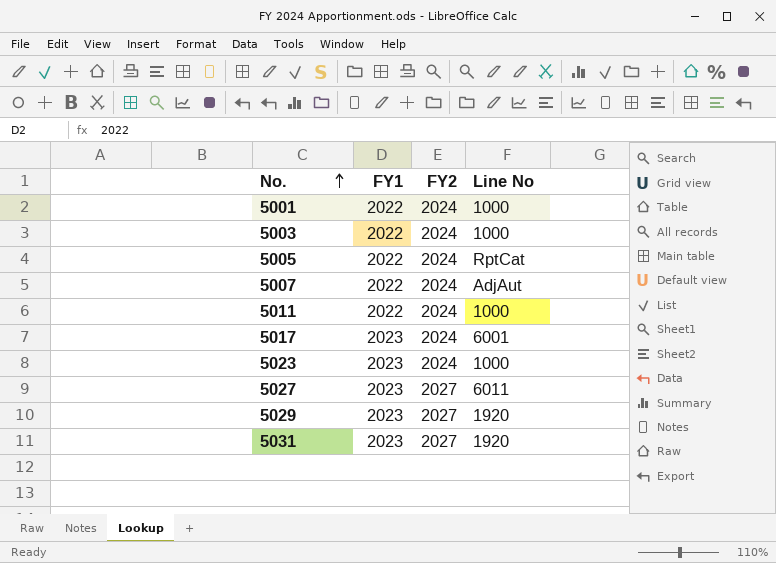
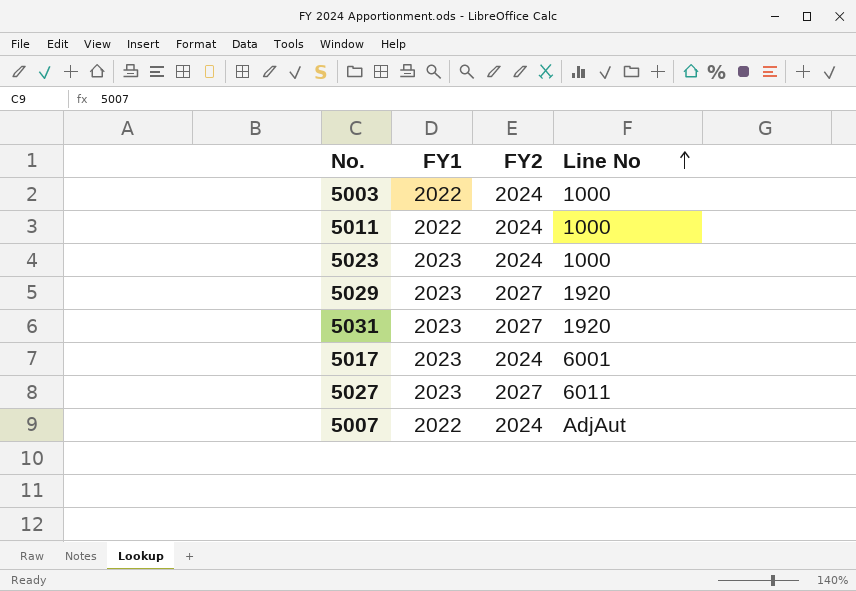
row order: No. ascending -> Line No ascending
row 5001: 2022 | 2024 | 1000 -> none
row 5005: 2022 | 2024 | RptCat -> none

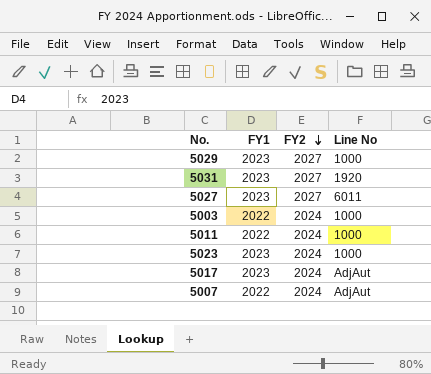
row order: Line No ascending -> FY2 descending
5029 | Line No: 1920 -> 1000
5017 | Line No: 6001 -> AdjAut

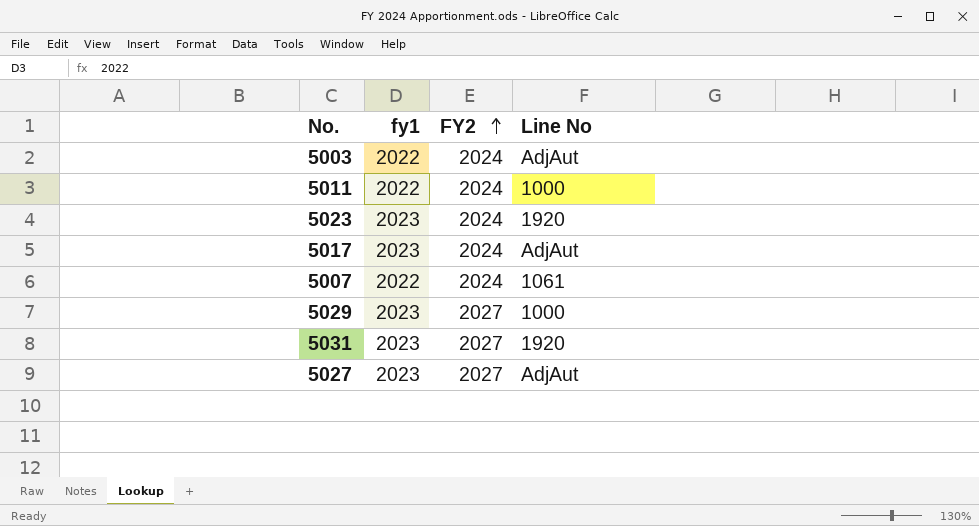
row order: FY2 descending -> FY2 ascending
column name: FY1 -> fy1
5003 | Line No: 1000 -> AdjAut
5023 | Line No: 1000 -> 1920
5007 | Line No: AdjAut -> 1061
5027 | Line No: 6011 -> AdjAut

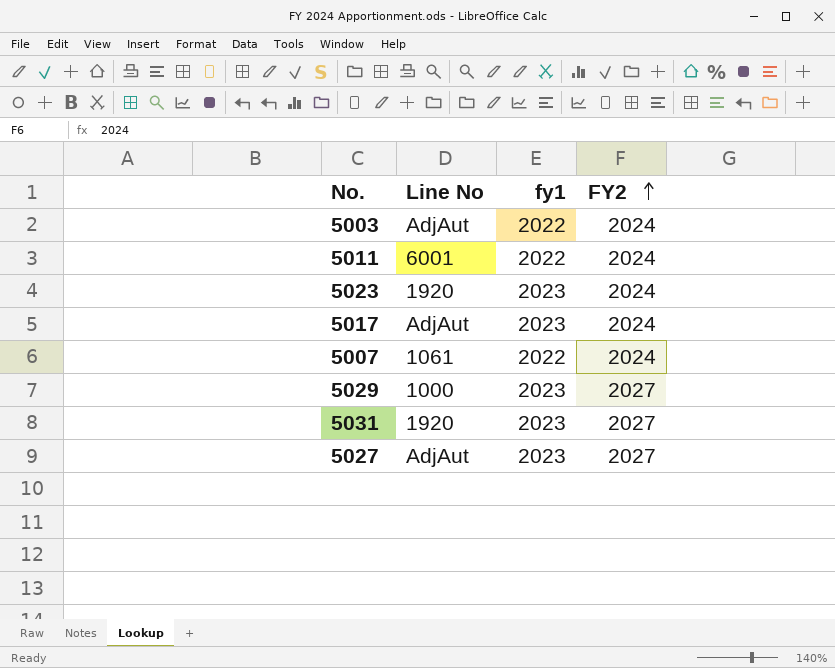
column Line No | position: 4 -> 2
5011 | Line No: 1000 -> 6001

